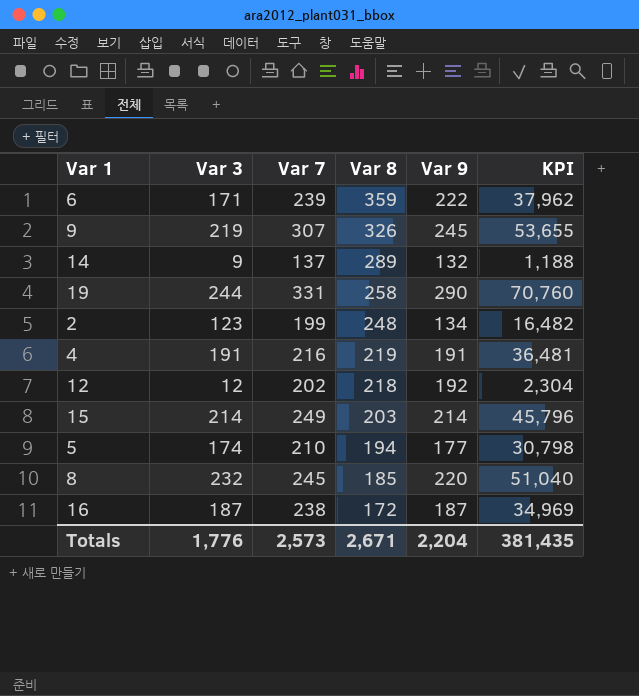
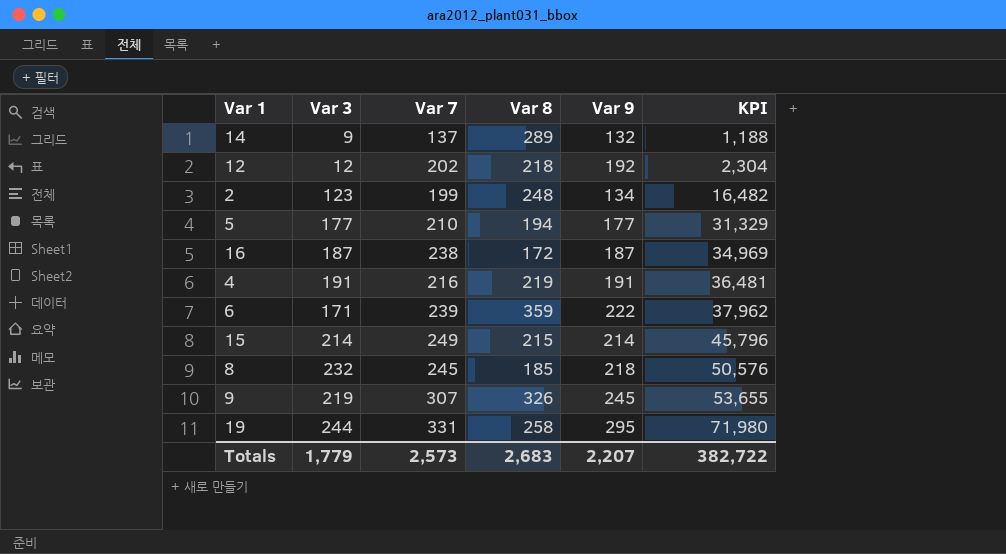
row order: Var 8 descending -> KPI ascending
5 | Var 3: 174 -> 177
5 | KPI: 30,798 -> 31,329
15 | Var 8: 203 -> 215
8 | Var 9: 220 -> 218
8 | KPI: 51,040 -> 50,576
19 | Var 9: 290 -> 295
19 | KPI: 70,760 -> 71,980
Totals | Var 3: 1,776 -> 1,779
Totals | Var 8: 2,671 -> 2,683
Totals | Var 9: 2,204 -> 2,207
Totals | KPI: 381,435 -> 382,722

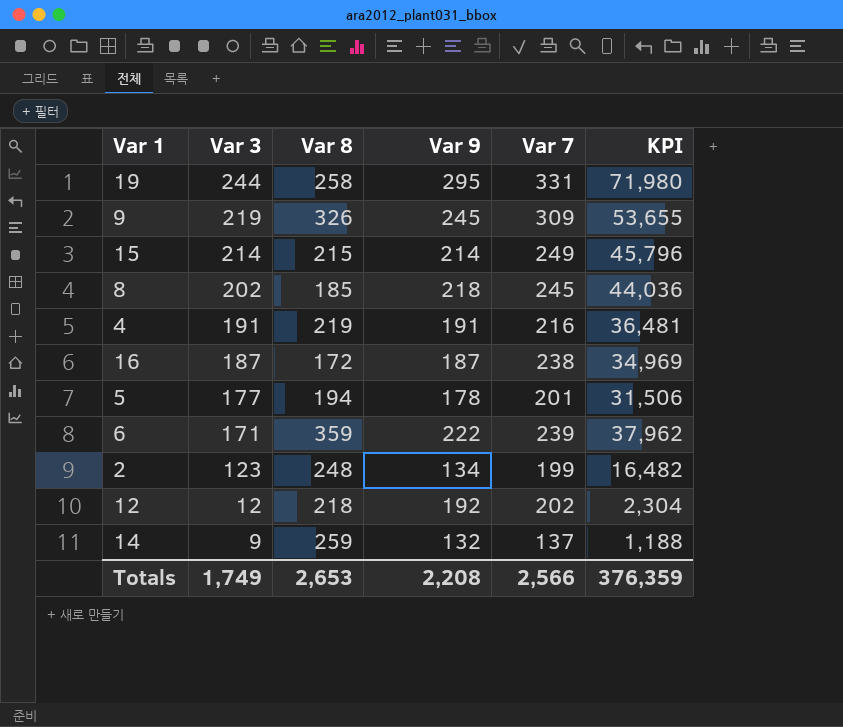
row order: KPI ascending -> Var 3 descending
column Var 7 | position: 3 -> 5
9 | Var 7: 307 -> 309
8 | Var 3: 232 -> 202
8 | KPI: 50,576 -> 44,036
5 | Var 9: 177 -> 178
5 | Var 7: 210 -> 201
5 | KPI: 31,329 -> 31,506
14 | Var 8: 289 -> 259
Totals | Var 3: 1,779 -> 1,749
Totals | Var 8: 2,683 -> 2,653
Totals | Var 9: 2,207 -> 2,208
Totals | Var 7: 2,573 -> 2,566
Totals | KPI: 382,722 -> 376,359

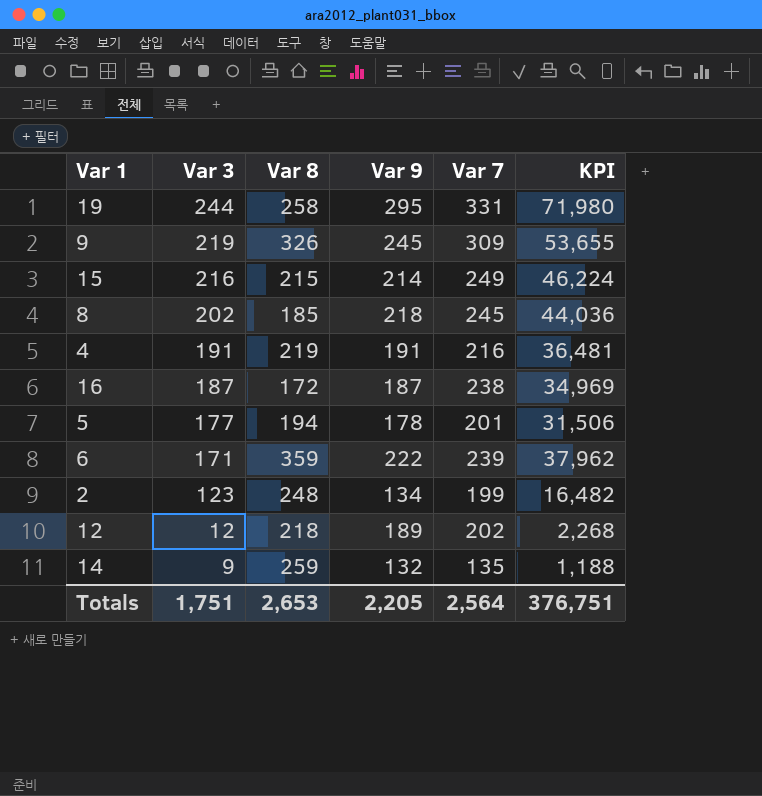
15 | Var 3: 214 -> 216
15 | KPI: 45,796 -> 46,224
12 | Var 9: 192 -> 189
12 | KPI: 2,304 -> 2,268
14 | Var 7: 137 -> 135
Totals | Var 3: 1,749 -> 1,751
Totals | Var 9: 2,208 -> 2,205
Totals | Var 7: 2,566 -> 2,564
Totals | KPI: 376,359 -> 376,751

